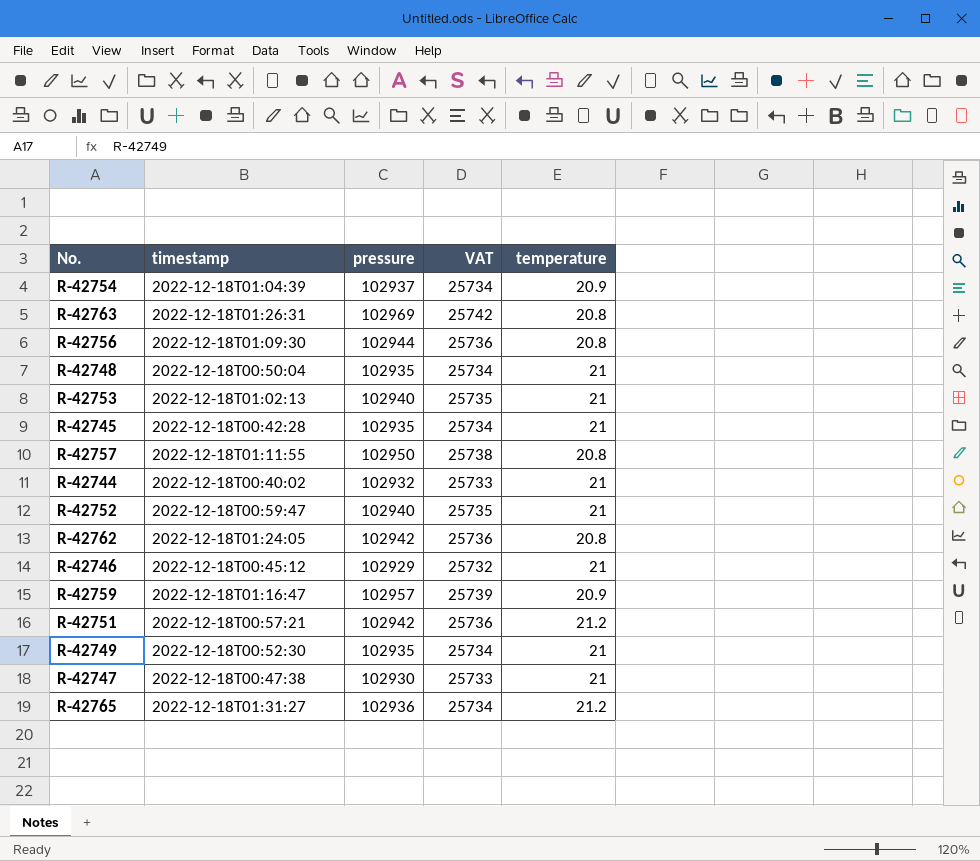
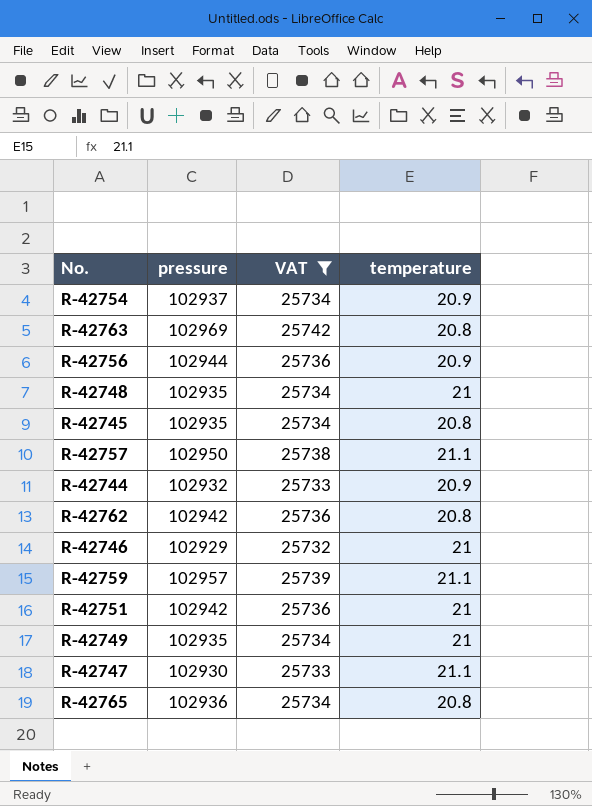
filter: none -> VAT != 25735
column timestamp | position: 2 -> none
R-42756 | temperature: 20.8 -> 20.9
R-42745 | temperature: 21 -> 20.8
R-42757 | temperature: 20.8 -> 21.1
R-42744 | temperature: 21 -> 20.9
R-42759 | temperature: 20.9 -> 21.1
R-42751 | temperature: 21.2 -> 21
R-42747 | temperature: 21 -> 21.1
R-42765 | temperature: 21.2 -> 20.8

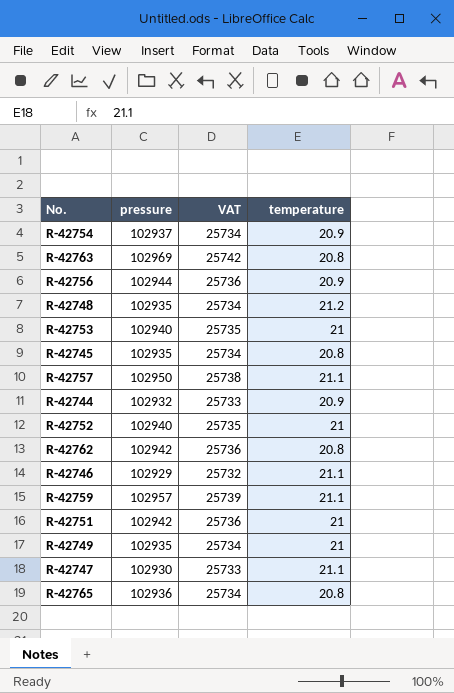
filter: VAT != 25735 -> none
R-42748 | temperature: 21 -> 21.2
R-42746 | temperature: 21 -> 21.1

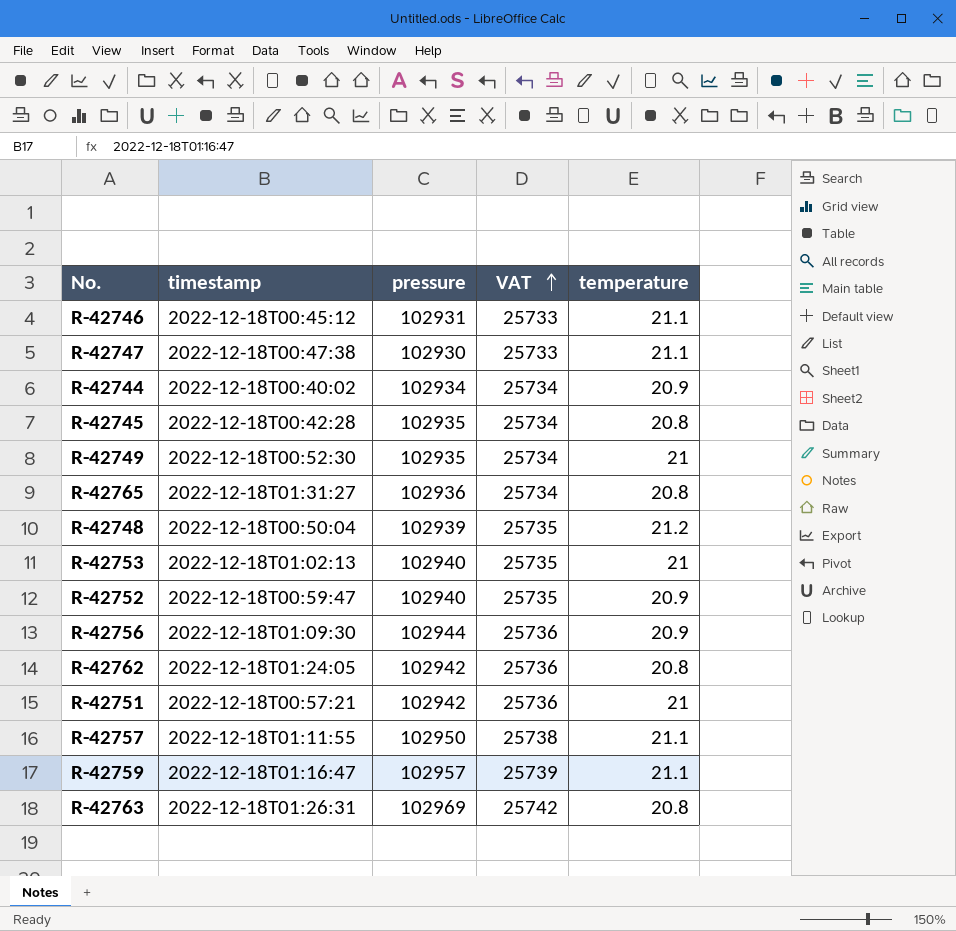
row order: none -> VAT ascending
column timestamp | position: none -> 2
row R-42754: 102937 | 25734 | 20.9 -> none
R-42746 | pressure: 102929 -> 102931
R-42746 | VAT: 25732 -> 25733
R-42744 | pressure: 102932 -> 102934
R-42744 | VAT: 25733 -> 25734
R-42748 | pressure: 102935 -> 102939
R-42748 | VAT: 25734 -> 25735
R-42752 | temperature: 21 -> 20.9

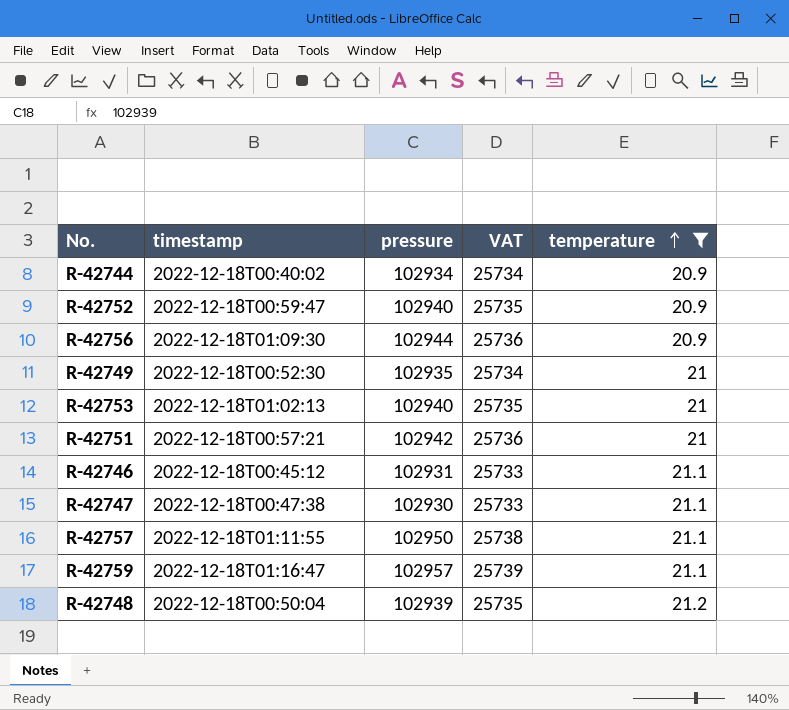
filter: none -> temperature != 20.8
row order: VAT ascending -> temperature ascending

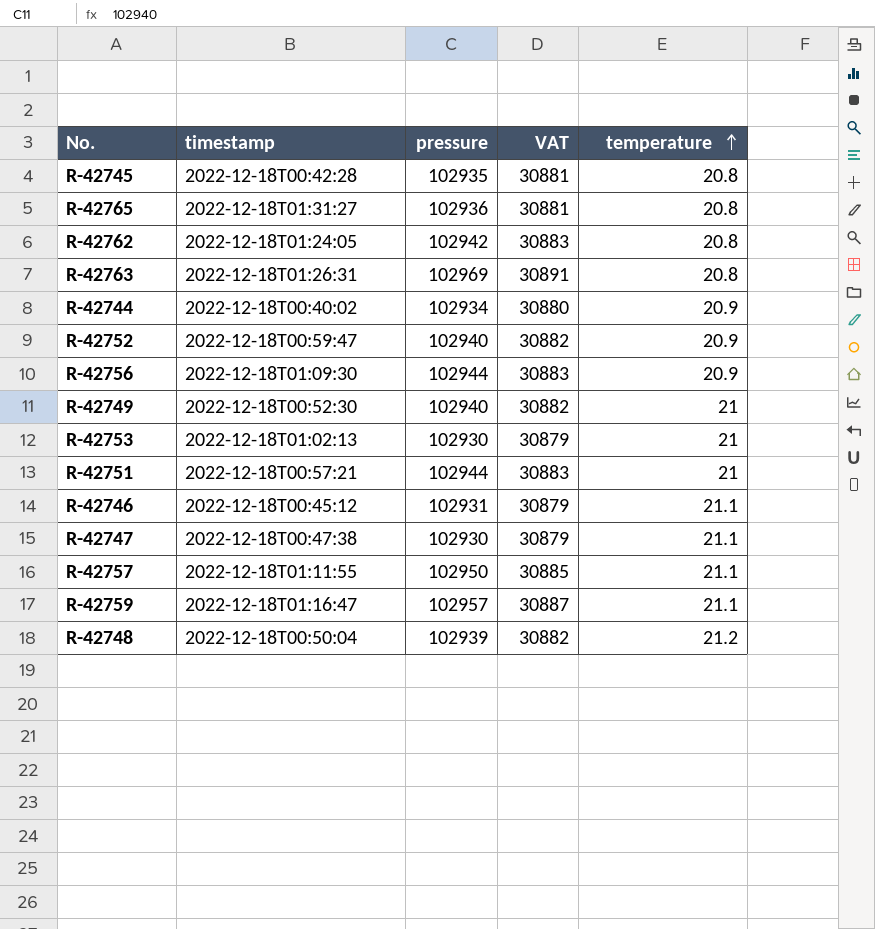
filter: temperature != 20.8 -> none
column VAT | formula: [pressure] * 0.25 -> [pressure] * 0.3
R-42749 | pressure: 102935 -> 102940
R-42753 | pressure: 102940 -> 102930
R-42751 | pressure: 102942 -> 102944

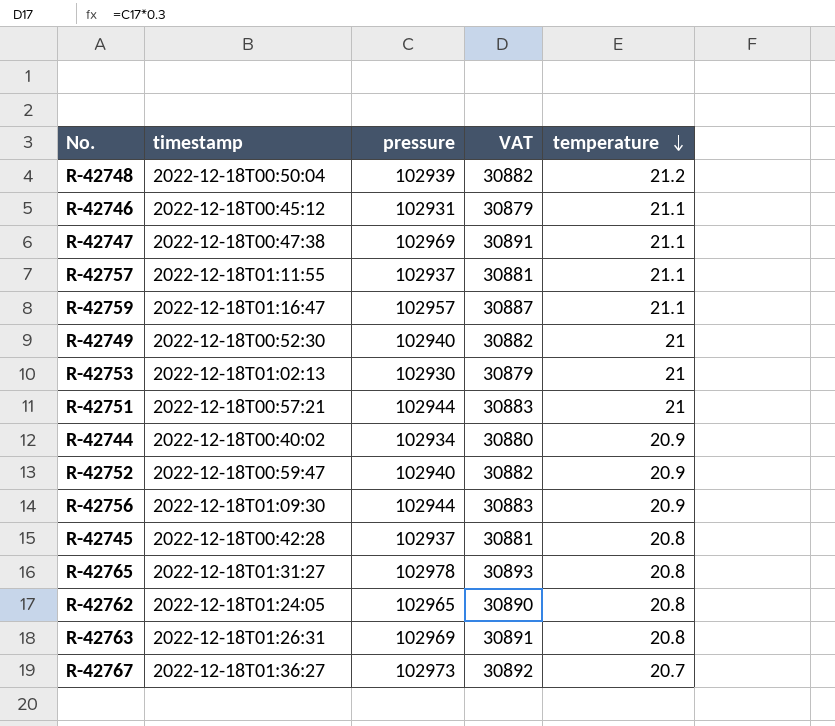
row order: temperature ascending -> temperature descending
R-42747 | pressure: 102930 -> 102969
R-42747 | VAT: 30879 -> 30891
R-42757 | pressure: 102950 -> 102937
R-42757 | VAT: 30885 -> 30881
R-42745 | pressure: 102935 -> 102937
R-42765 | pressure: 102936 -> 102978
R-42765 | VAT: 30881 -> 30893
R-42762 | pressure: 102942 -> 102965
R-42762 | VAT: 30883 -> 30890
row R-42767: none -> 2022-12-18T01:36:27 | 102973 | 30892 | 20.7

